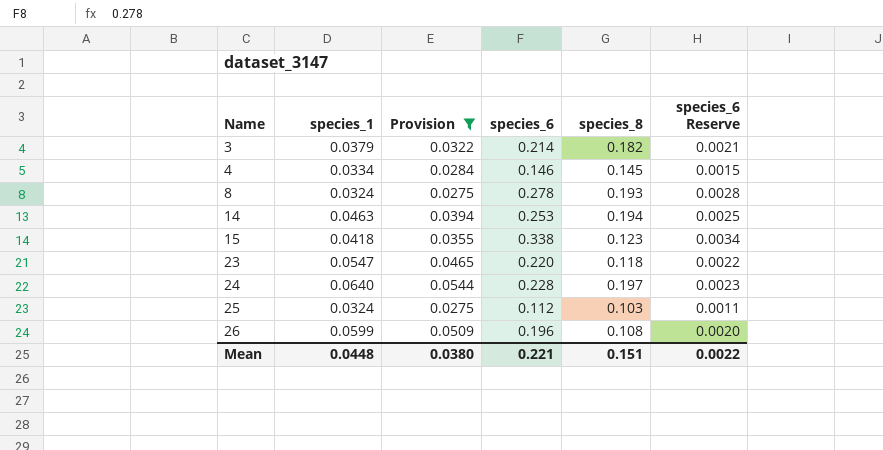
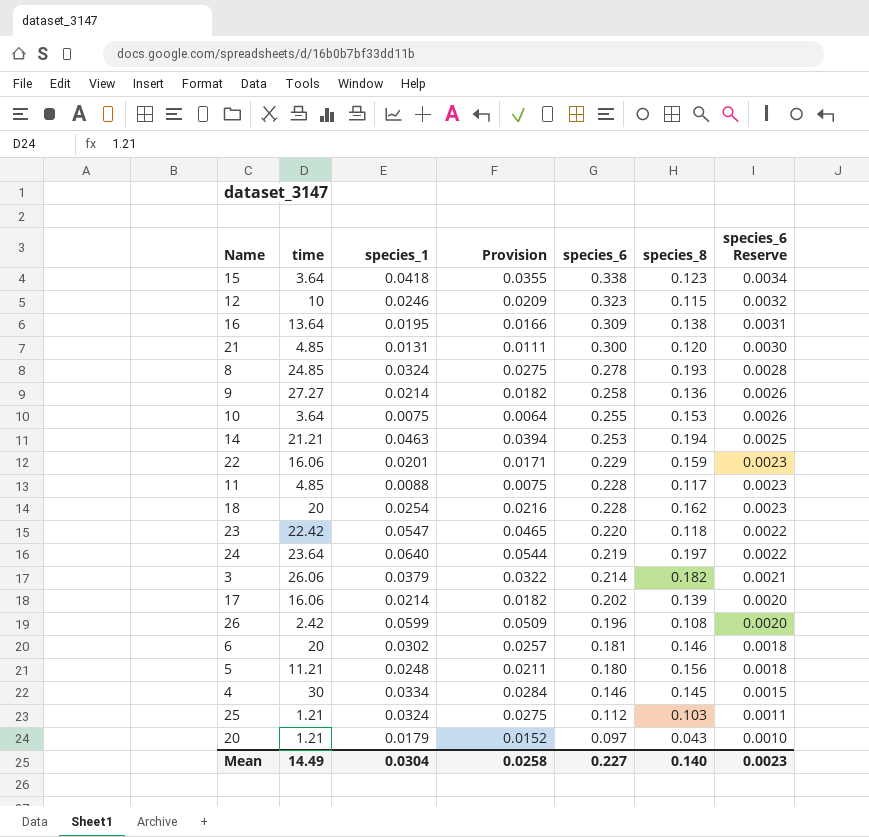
filter: Provision >= 0.0275 -> none
row order: Name ascending -> species_6 descending
column time | position: none -> 2
24 | species_6: 0.228 -> 0.219
24 | species_6 Reserve: 0.0023 -> 0.0022
Mean | species_1: 0.0448 -> 0.0304
Mean | Provision: 0.0380 -> 0.0258
Mean | species_6: 0.221 -> 0.227
Mean | species_8: 0.151 -> 0.140
Mean | species_6 Reserve: 0.0022 -> 0.0023

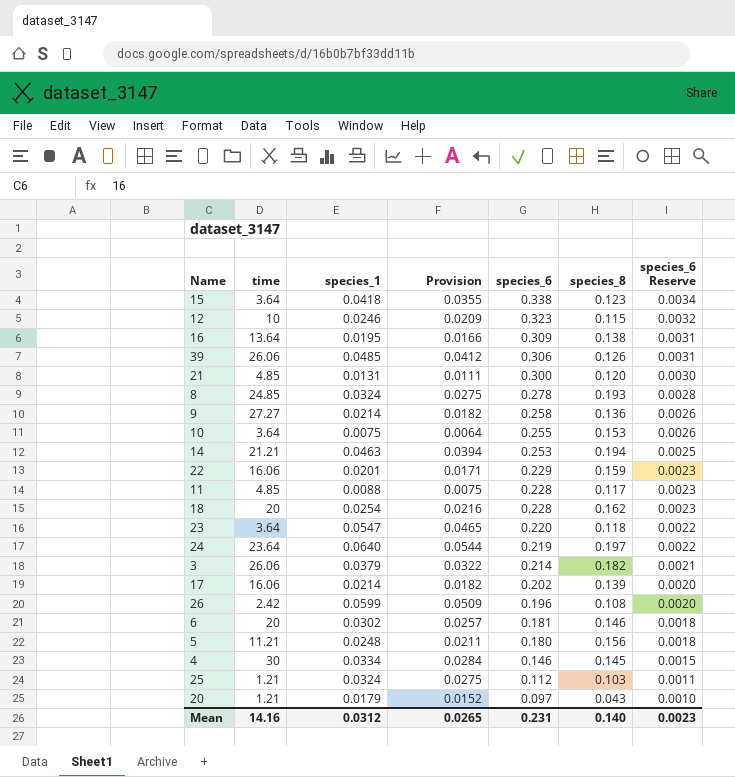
row 39: none -> 26.06 | 0.0485 | 0.0412 | 0.306 | 0.126 | 0.0031
23 | time: 22.42 -> 3.64
Mean | time: 14.49 -> 14.16
Mean | species_1: 0.0304 -> 0.0312
Mean | Provision: 0.0258 -> 0.0265
Mean | species_6: 0.227 -> 0.231

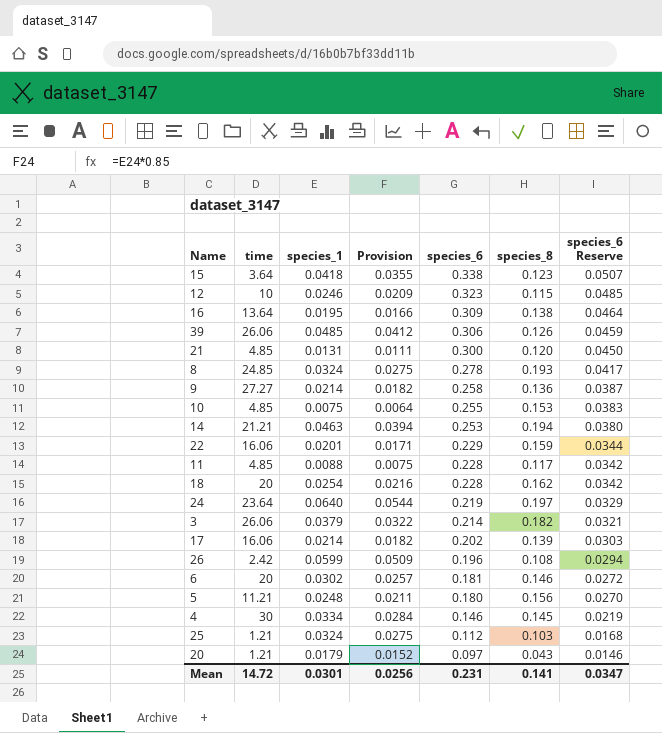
column species_6 Reserve | formula: [species_6] * 0.01 -> [species_6] * 0.15
row 23: 3.64 | 0.0547 | 0.0465 | 0.220 | 0.118 | 0.0022 -> none
10 | time: 3.64 -> 4.85
Mean | time: 14.16 -> 14.72
Mean | species_1: 0.0312 -> 0.0301
Mean | Provision: 0.0265 -> 0.0256
Mean | species_8: 0.140 -> 0.141
Mean | species_6 Reserve: 0.0023 -> 0.0347

